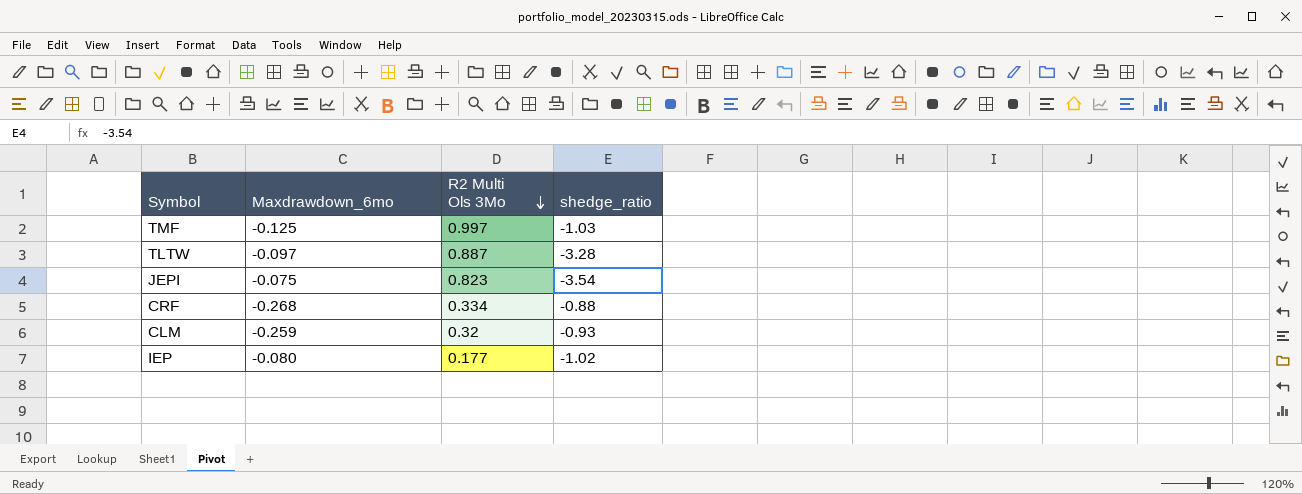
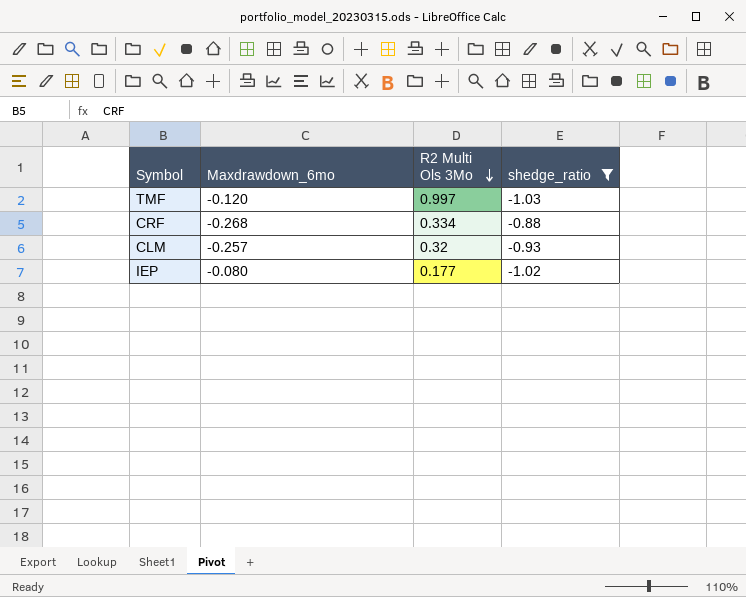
filter: none -> shedge_ratio >= -1.03
TMF | Maxdrawdown_6mo: -0.125 -> -0.120
CLM | Maxdrawdown_6mo: -0.259 -> -0.257

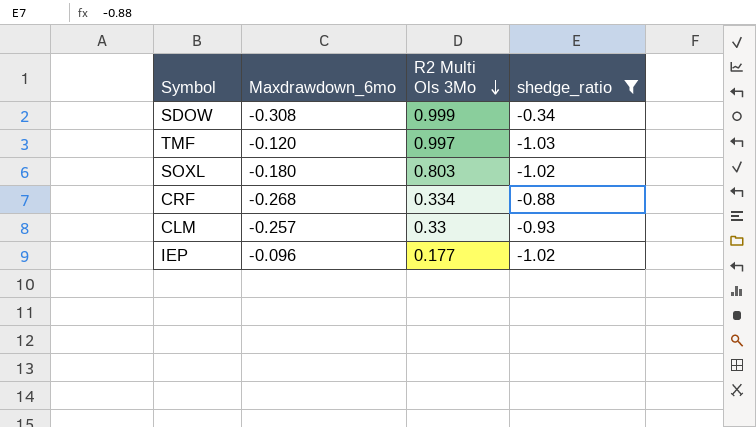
row SDOW: none -> -0.308 | 0.999 | -0.34
row SOXL: none -> -0.180 | 0.803 | -1.02
CLM | R2 Multi Ols 3Mo: 0.32 -> 0.33
IEP | Maxdrawdown_6mo: -0.080 -> -0.096

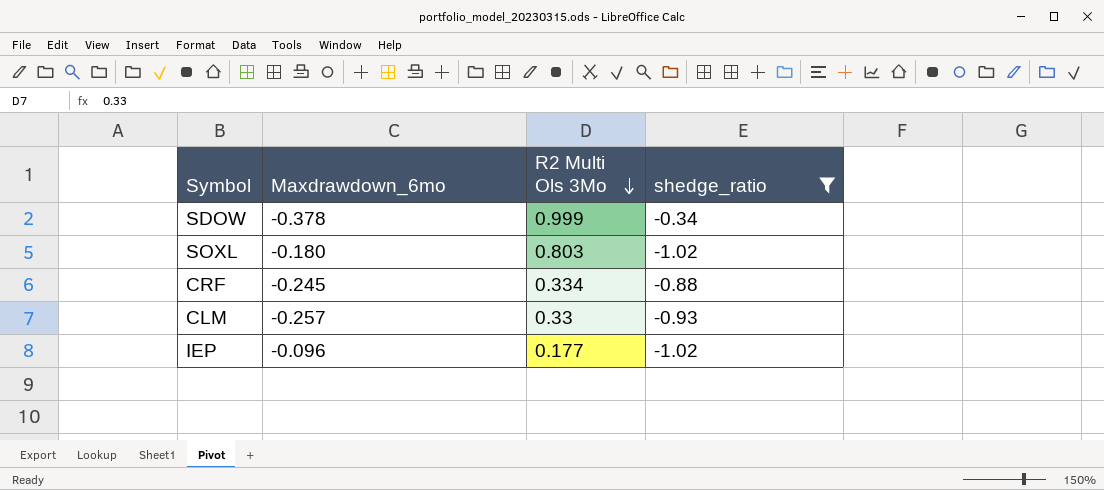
row TMF: -0.120 | 0.997 | -1.03 -> none
SDOW | Maxdrawdown_6mo: -0.308 -> -0.378
CRF | Maxdrawdown_6mo: -0.268 -> -0.245

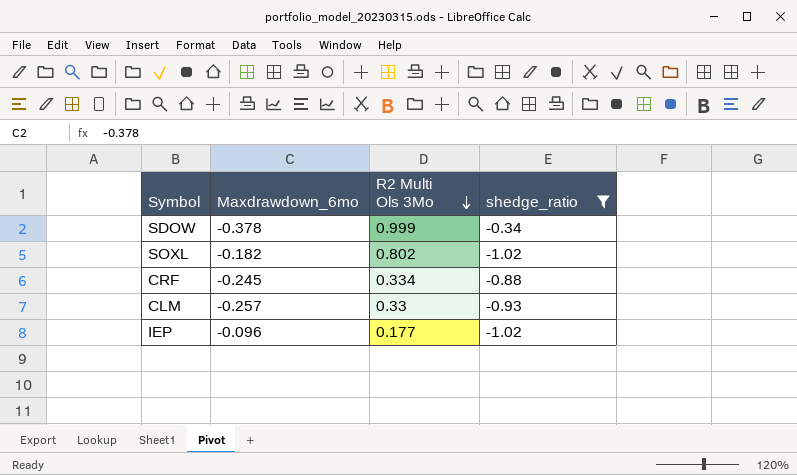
SOXL | Maxdrawdown_6mo: -0.180 -> -0.182
SOXL | R2 Multi Ols 3Mo: 0.803 -> 0.802

